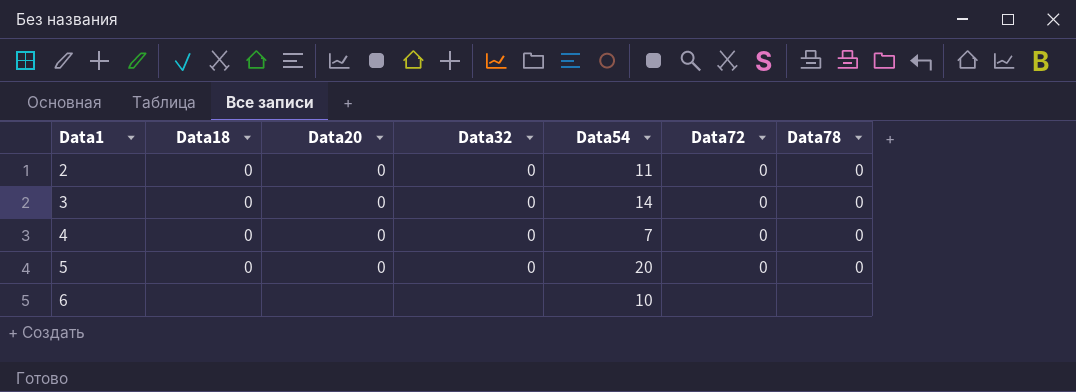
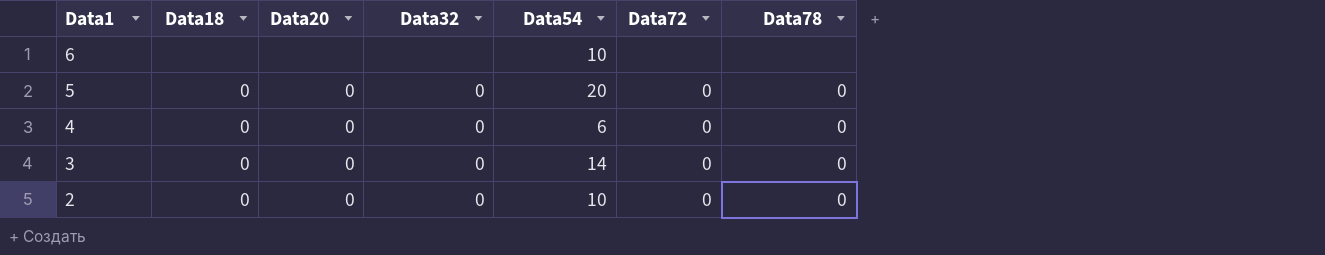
row order: Data1 ascending -> Data1 descending
4 | Data54: 7 -> 6
2 | Data54: 11 -> 10

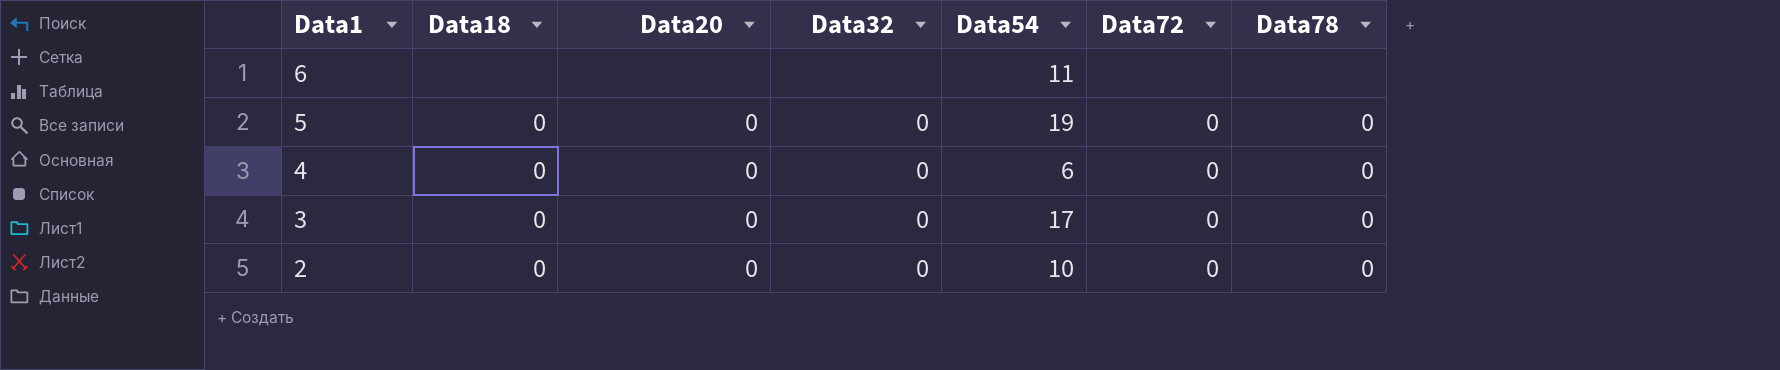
6 | Data54: 10 -> 11
5 | Data54: 20 -> 19
3 | Data54: 14 -> 17

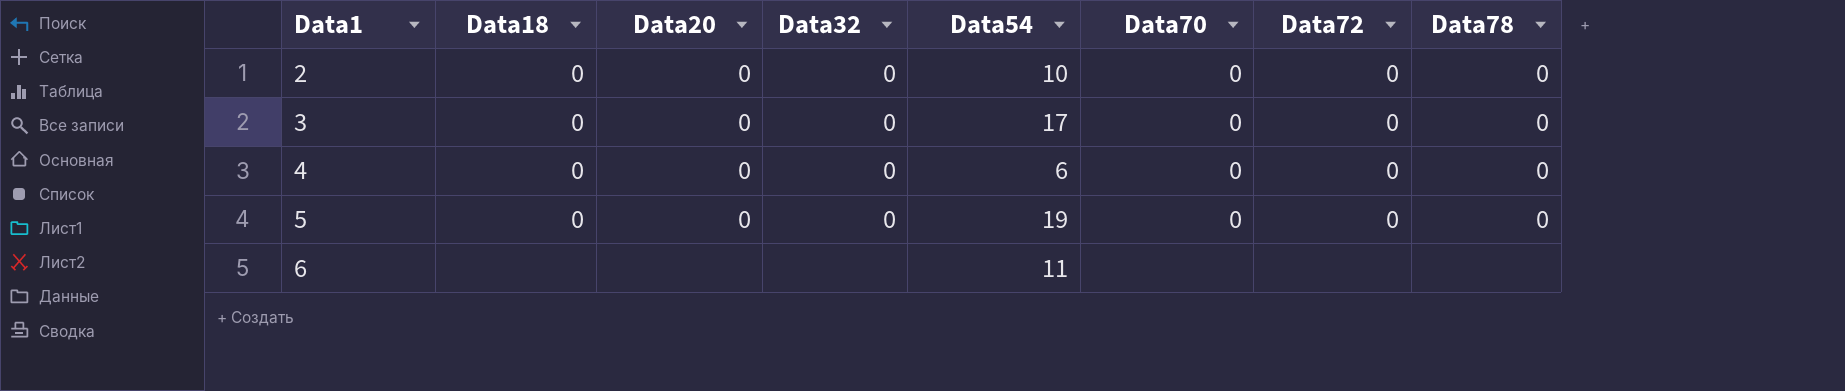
row order: Data1 descending -> Data1 ascending
column Data70 | position: none -> 6

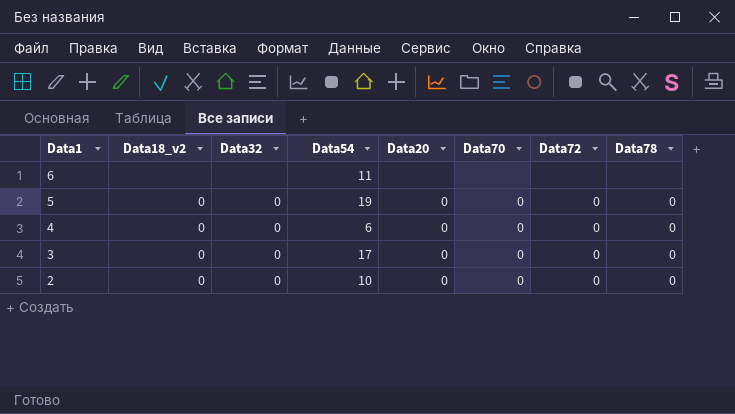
row order: Data1 ascending -> Data1 descending
column name: Data18 -> Data18_v2
column Data20 | position: 3 -> 5

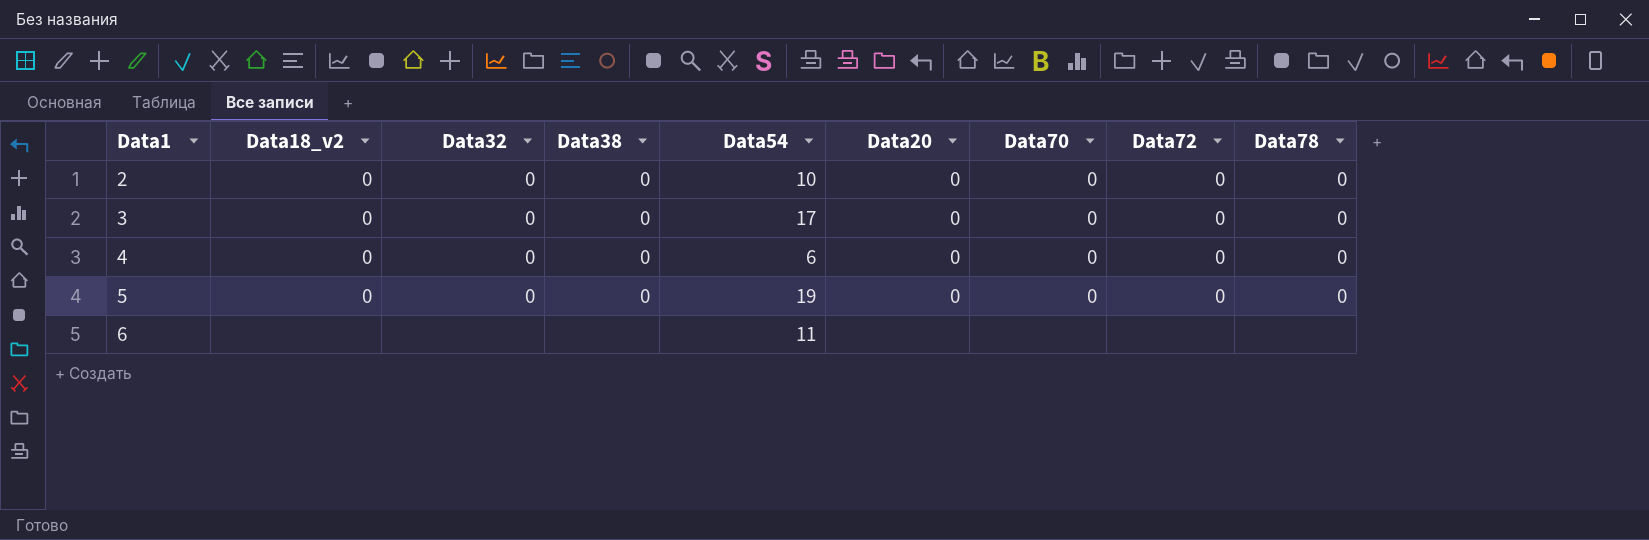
row order: Data1 descending -> Data1 ascending
column Data38 | position: none -> 4

